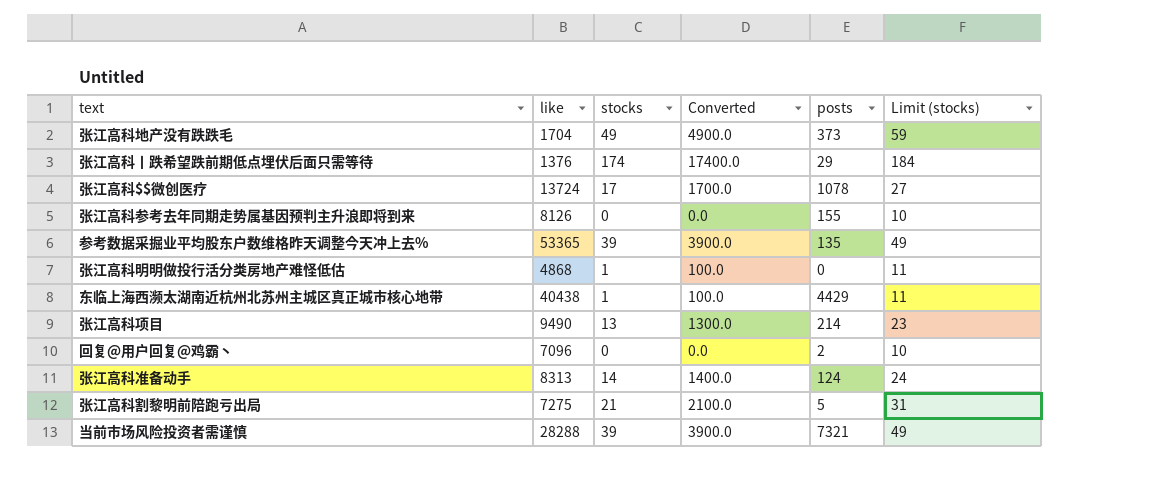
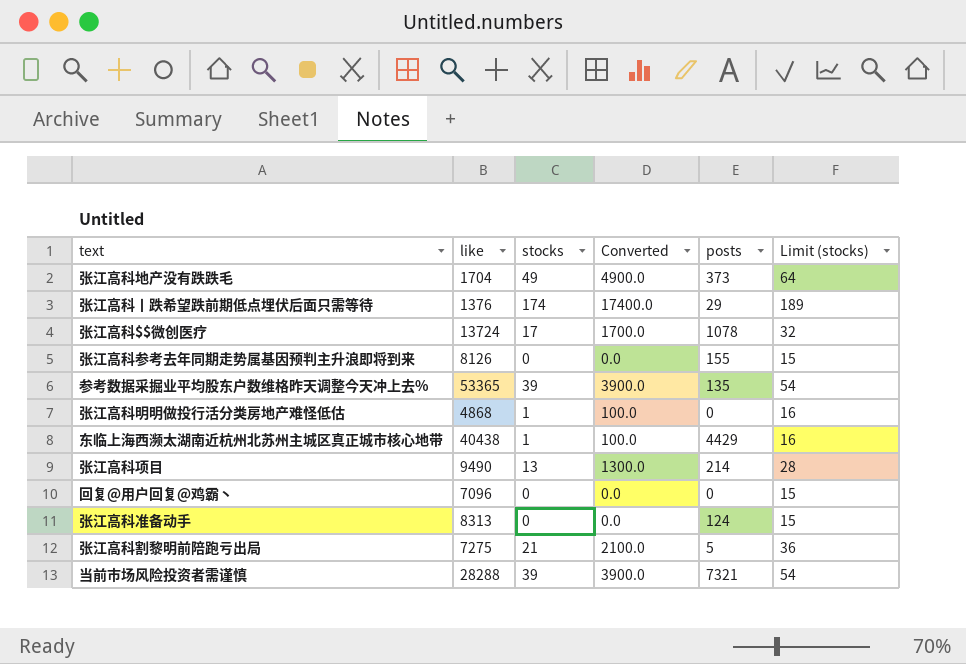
column Limit (stocks) | formula: [stocks] + 10 -> [stocks] + 15
回复@用户回复@鸡霸丶 | posts: 2 -> 0
张江高科准备动手 | stocks: 14 -> 0
张江高科准备动手 | Converted: 1400.0 -> 0.0

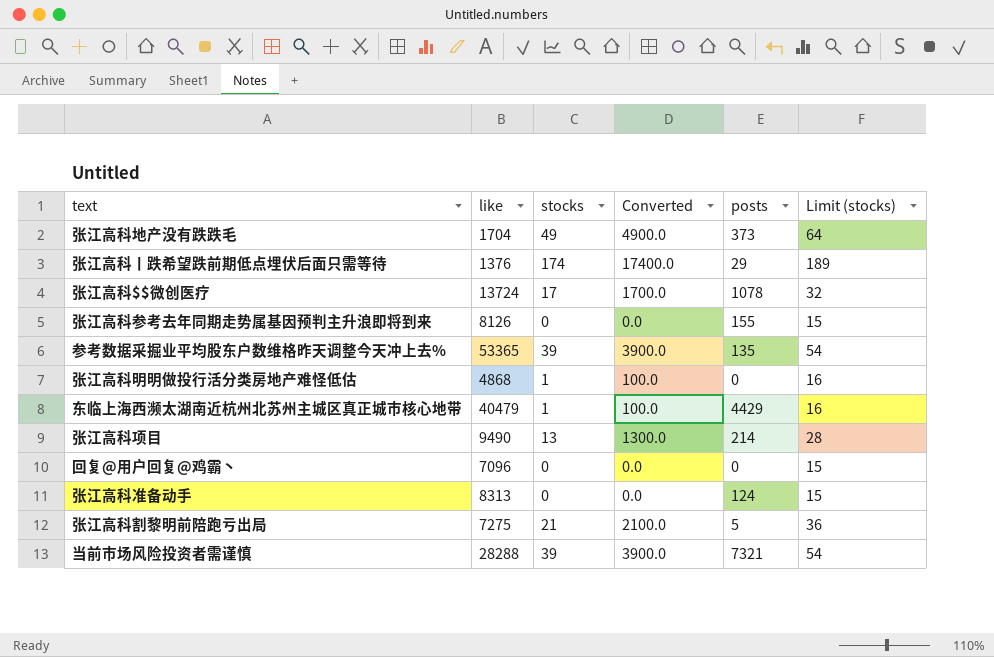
东临上海西濒太湖南近杭州北苏州主城区真正城市核心地带 | like: 40438 -> 40479

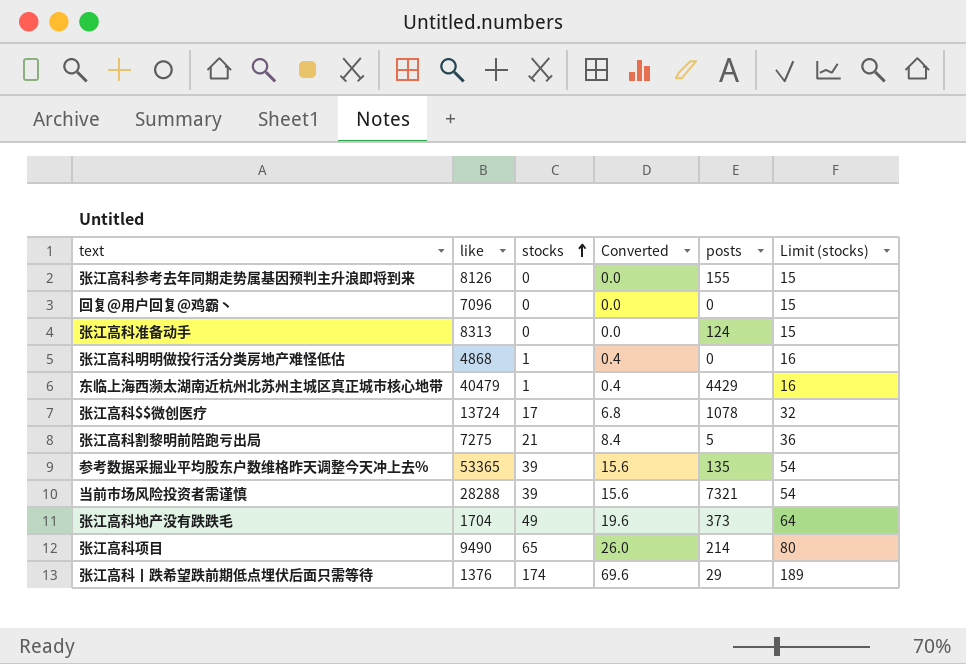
row order: none -> stocks ascending
column Converted | formula: [stocks] * 100 -> [stocks] * 0.4
张江高科项目 | stocks: 13 -> 65
张江高科项目 | Limit (stocks): 28 -> 80

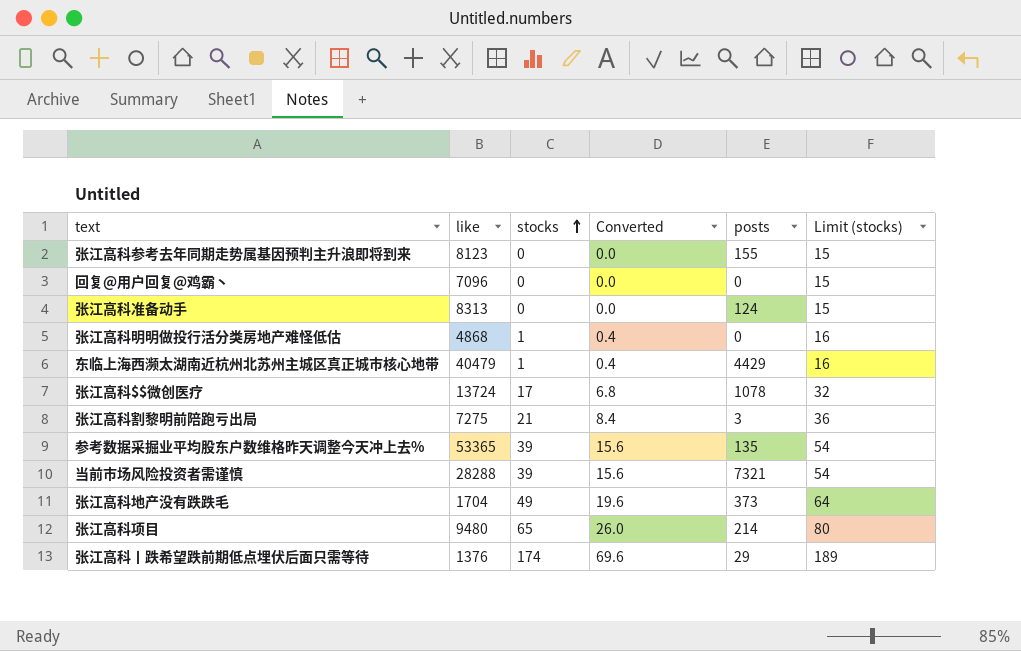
张江高科参考去年同期走势属基因预判主升浪即将到来 | like: 8126 -> 8123
张江高科割黎明前陪跑亏出局 | posts: 5 -> 3
张江高科项目 | like: 9490 -> 9480

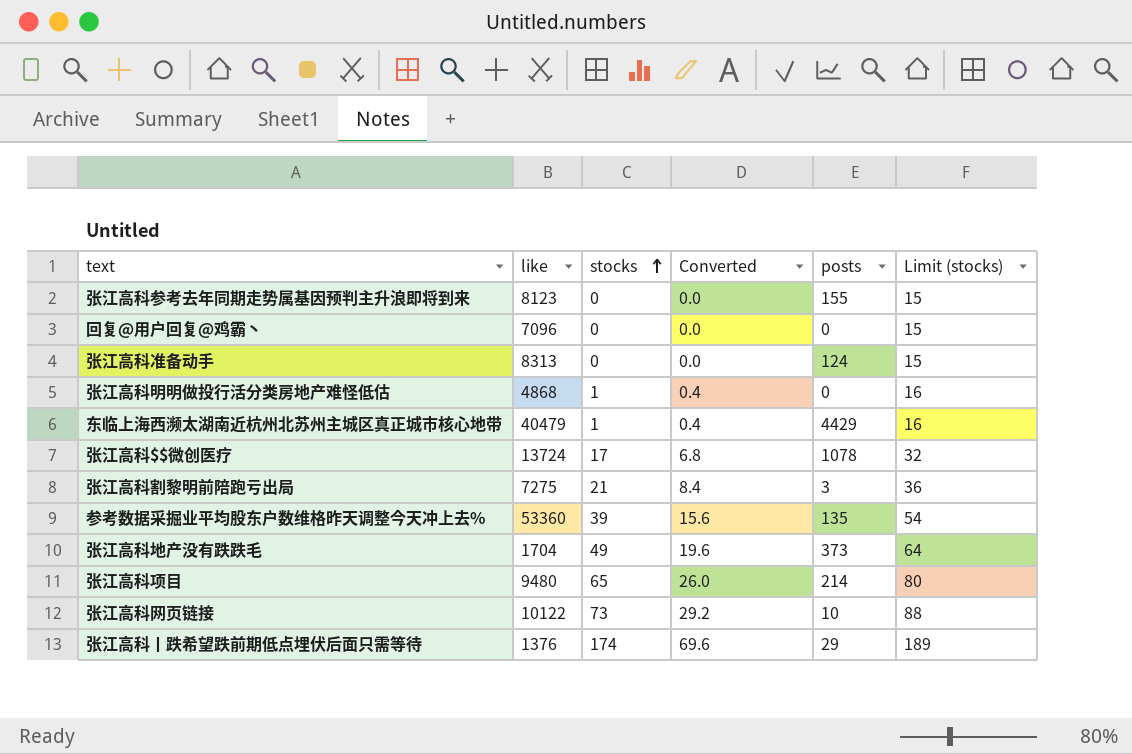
row 当前市场风险投资者需谨慎: 28288 | 39 | 15.6 | 7321 | 54 -> none
参考数据采掘业平均股东户数维格昨天调整今天冲上去% | like: 53365 -> 53360
row 张江高科网页链接: none -> 10122 | 73 | 29.2 | 10 | 88

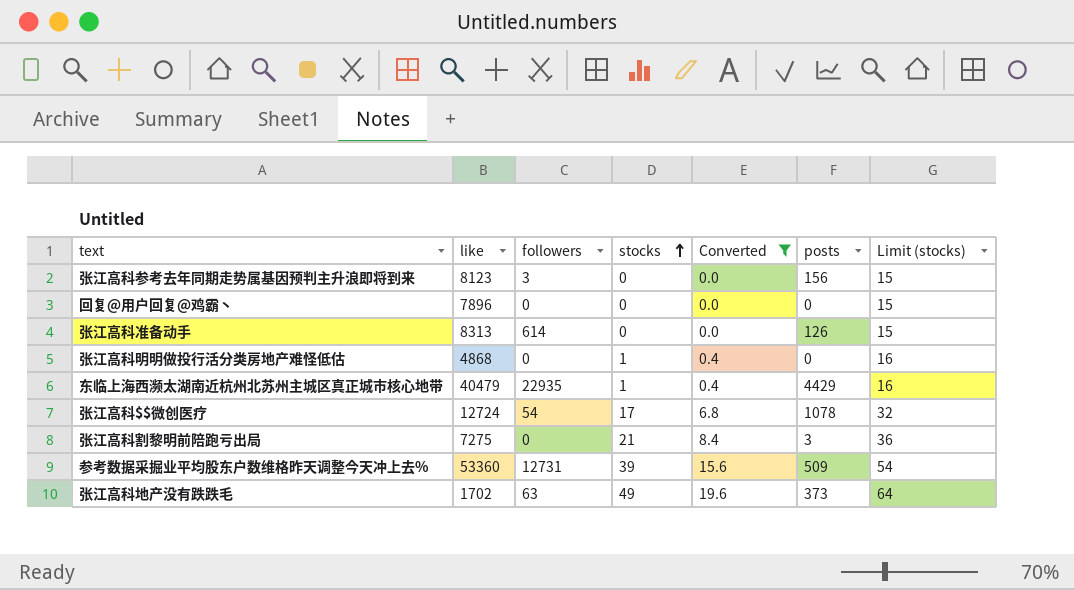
filter: none -> Converted <= 19.6
column followers | position: none -> 3
张江高科参考去年同期走势属基因预判主升浪即将到来 | posts: 155 -> 156
回复@用户回复@鸡霸丶 | like: 7096 -> 7896
张江高科准备动手 | posts: 124 -> 126
张江高科$$微创医疗 | like: 13724 -> 12724
参考数据采掘业平均股东户数维格昨天调整今天冲上去% | posts: 135 -> 509
张江高科地产没有跌跌毛 | like: 1704 -> 1702

